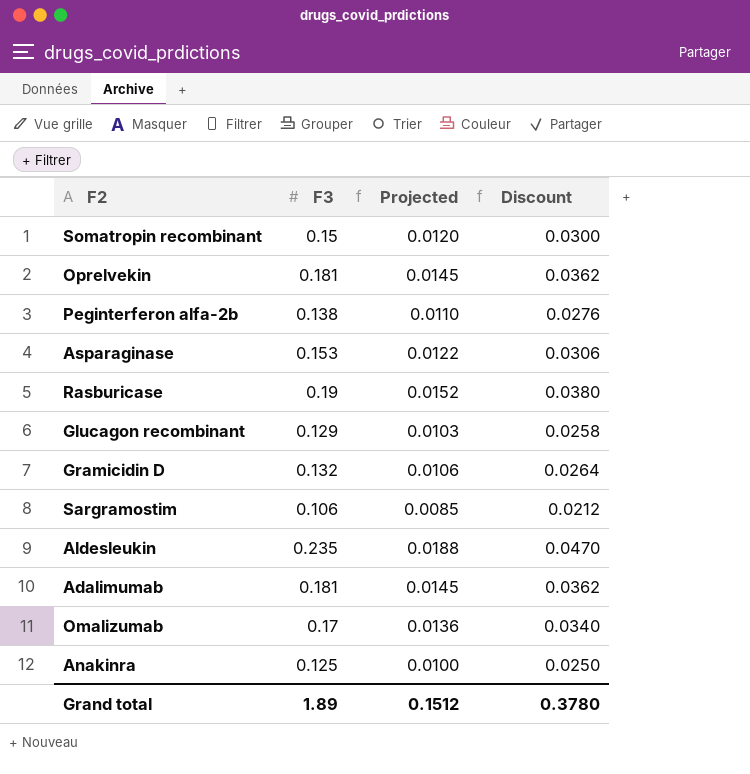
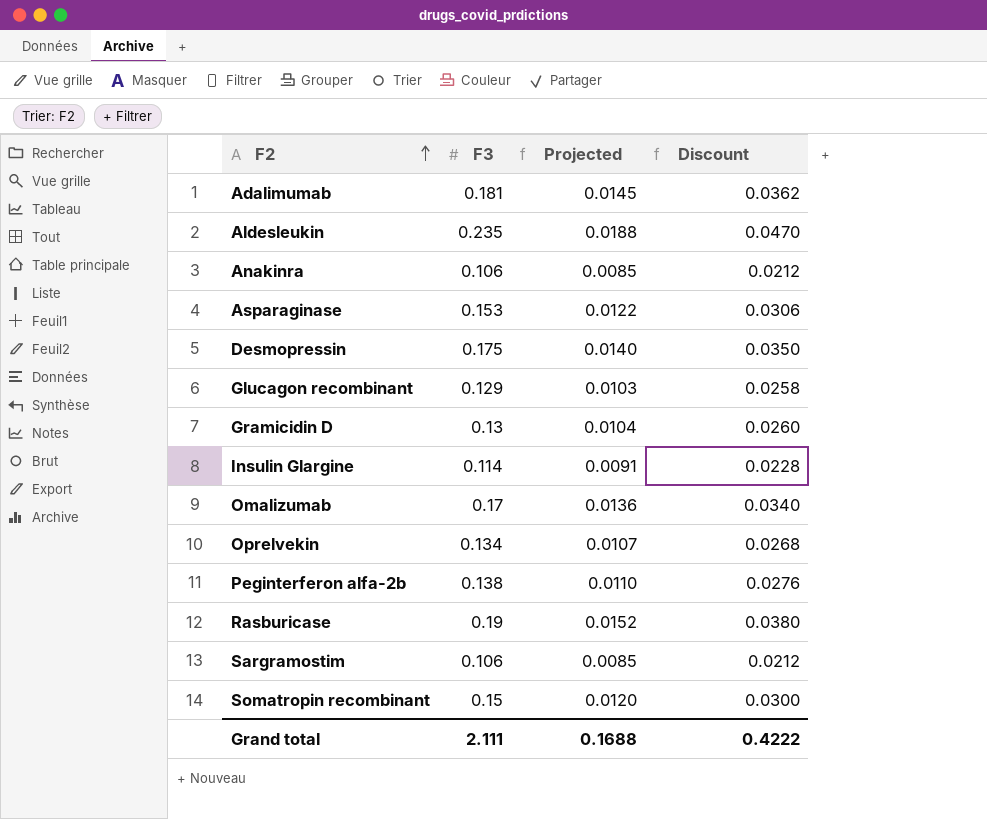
row order: none -> F2 ascending
Anakinra | F3: 0.125 -> 0.106
Anakinra | Projected: 0.0100 -> 0.0085
Anakinra | Discount: 0.0250 -> 0.0212
row Desmopressin: none -> 0.175 | 0.0140 | 0.0350
Gramicidin D | F3: 0.132 -> 0.13
Gramicidin D | Projected: 0.0106 -> 0.0104
Gramicidin D | Discount: 0.0264 -> 0.0260
row Insulin Glargine: none -> 0.114 | 0.0091 | 0.0228
Oprelvekin | F3: 0.181 -> 0.134
Oprelvekin | Projected: 0.0145 -> 0.0107
Oprelvekin | Discount: 0.0362 -> 0.0268
Grand total | F3: 1.89 -> 2.111
Grand total | Projected: 0.1512 -> 0.1688
Grand total | Discount: 0.3780 -> 0.4222

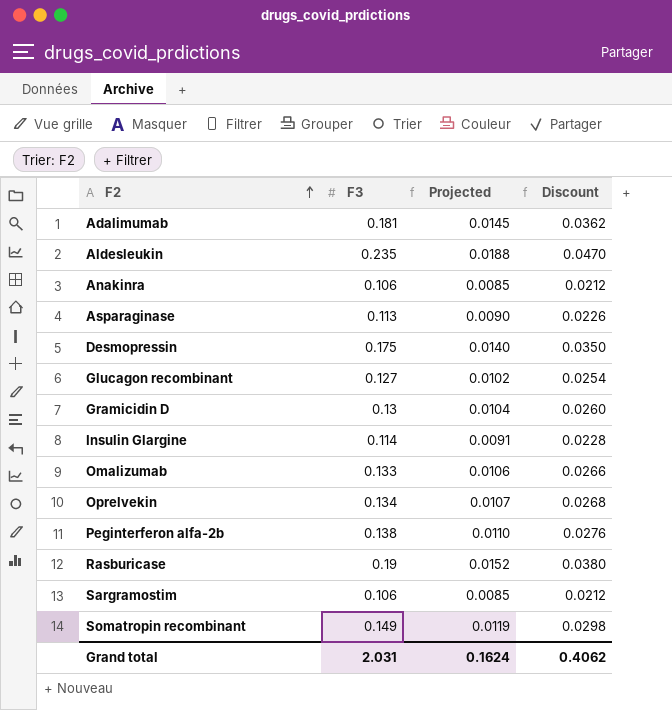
Asparaginase | F3: 0.153 -> 0.113
Asparaginase | Projected: 0.0122 -> 0.0090
Asparaginase | Discount: 0.0306 -> 0.0226
Glucagon recombinant | F3: 0.129 -> 0.127
Glucagon recombinant | Projected: 0.0103 -> 0.0102
Glucagon recombinant | Discount: 0.0258 -> 0.0254
Omalizumab | F3: 0.17 -> 0.133
Omalizumab | Projected: 0.0136 -> 0.0106
Omalizumab | Discount: 0.0340 -> 0.0266
Somatropin recombinant | F3: 0.15 -> 0.149
Somatropin recombinant | Projected: 0.0120 -> 0.0119
Somatropin recombinant | Discount: 0.0300 -> 0.0298
Grand total | F3: 2.111 -> 2.031
Grand total | Projected: 0.1688 -> 0.1624
Grand total | Discount: 0.4222 -> 0.4062

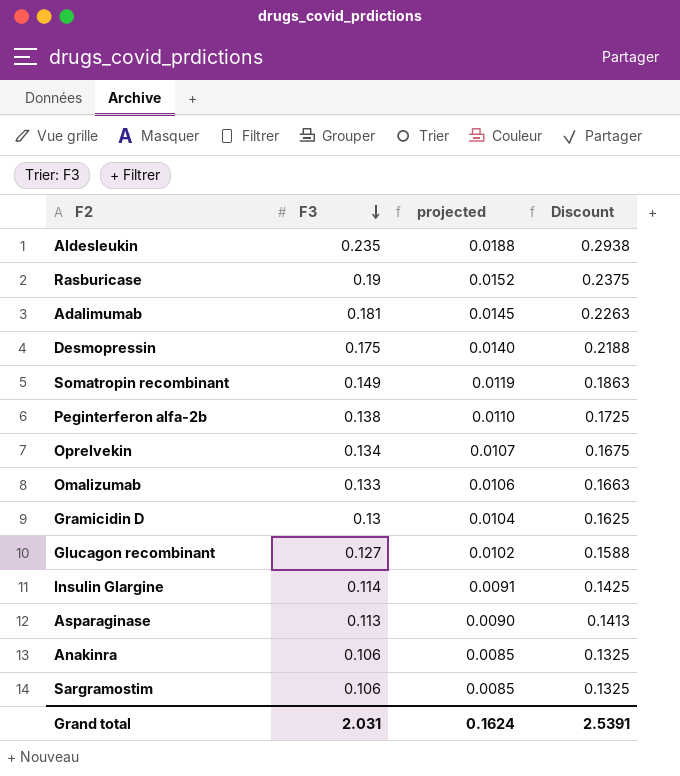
row order: F2 ascending -> F3 descending
column name: Projected -> projected
column Discount | formula: [F3] * 0.2 -> [F3] * 1.25
Grand total | Discount: 0.4062 -> 2.5391

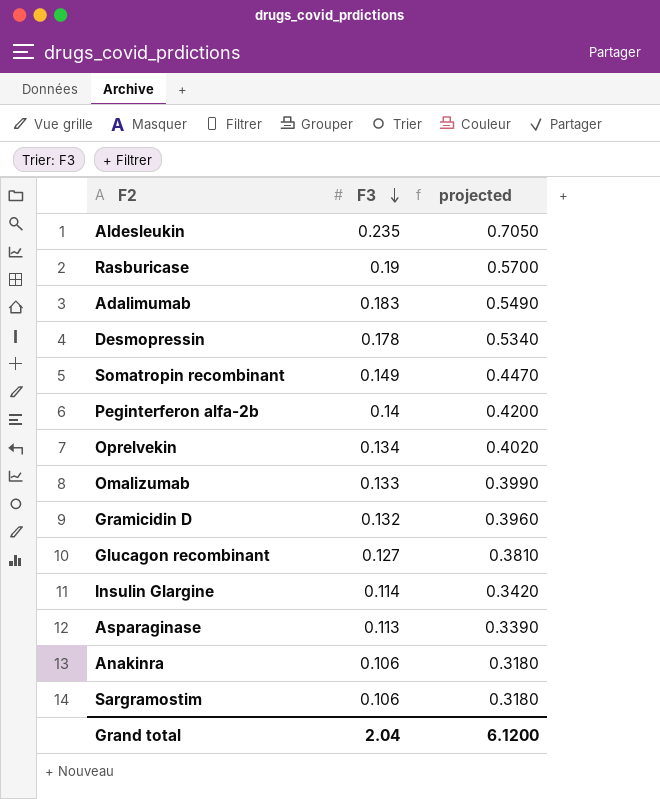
column Discount | formula: [F3] * 1.25 -> none
column projected | formula: [F3] * 0.08 -> [F3] * 3
Adalimumab | F3: 0.181 -> 0.183
Desmopressin | F3: 0.175 -> 0.178
Peginterferon alfa-2b | F3: 0.138 -> 0.14
Gramicidin D | F3: 0.13 -> 0.132
Grand total | F3: 2.031 -> 2.04
Grand total | projected: 0.1624 -> 6.1200

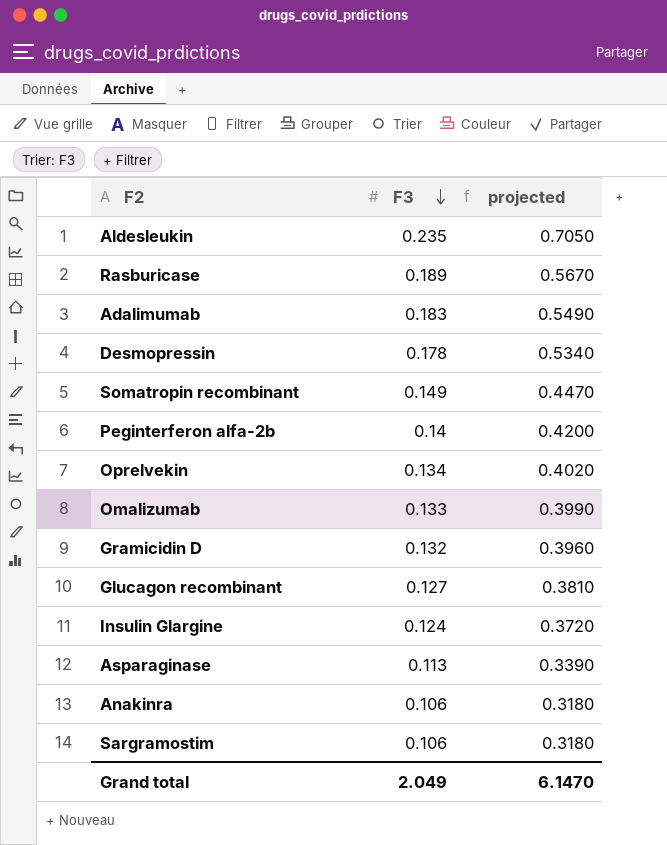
Rasburicase | F3: 0.19 -> 0.189
Rasburicase | projected: 0.5700 -> 0.5670
Insulin Glargine | F3: 0.114 -> 0.124
Insulin Glargine | projected: 0.3420 -> 0.3720
Grand total | F3: 2.04 -> 2.049
Grand total | projected: 6.1200 -> 6.1470

